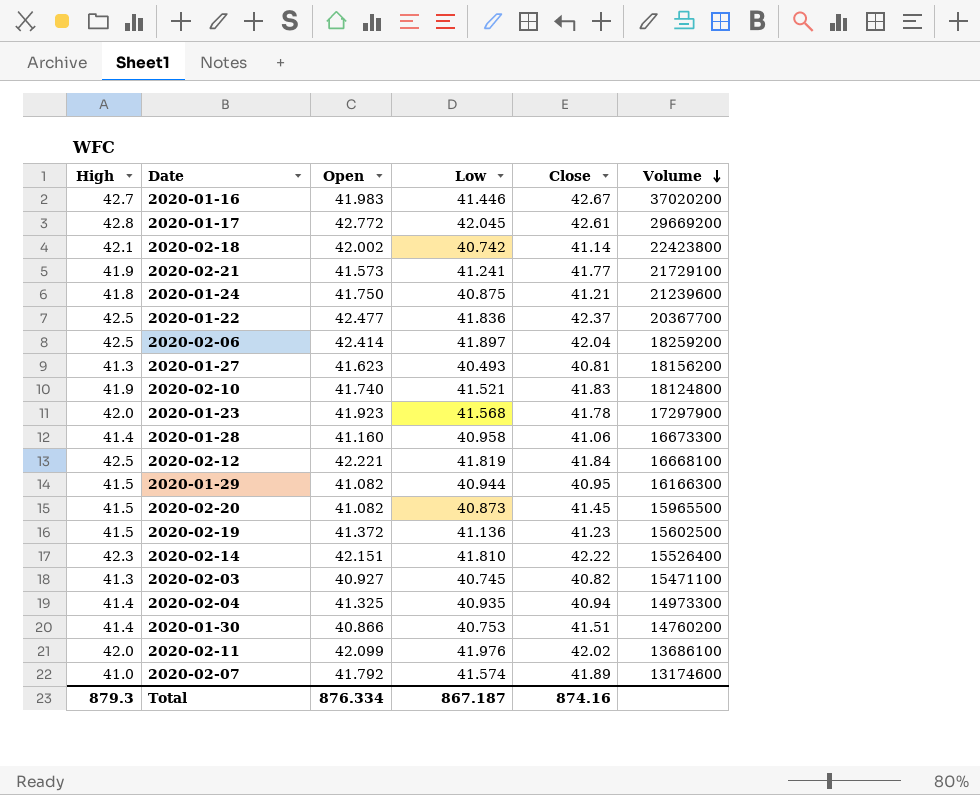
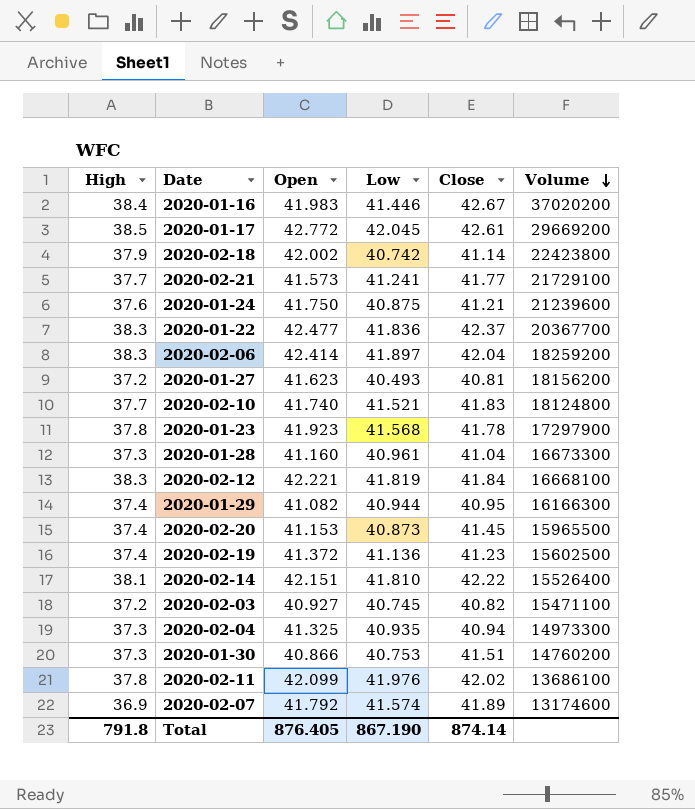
2020-01-16 | High: 42.7 -> 38.4
2020-01-17 | High: 42.8 -> 38.5
2020-02-18 | High: 42.1 -> 37.9
2020-02-21 | High: 41.9 -> 37.7
2020-01-24 | High: 41.8 -> 37.6
2020-01-22 | High: 42.5 -> 38.3
2020-02-06 | High: 42.5 -> 38.3
2020-01-27 | High: 41.3 -> 37.2
2020-02-10 | High: 41.9 -> 37.7
2020-01-23 | High: 42.0 -> 37.8
2020-01-28 | High: 41.4 -> 37.3
2020-01-28 | Low: 40.958 -> 40.961
2020-01-28 | Close: 41.06 -> 41.04
2020-02-12 | High: 42.5 -> 38.3
2020-01-29 | High: 41.5 -> 37.4
2020-02-20 | High: 41.5 -> 37.4
2020-02-20 | Open: 41.082 -> 41.153
2020-02-19 | High: 41.5 -> 37.4
2020-02-14 | High: 42.3 -> 38.1
2020-02-03 | High: 41.3 -> 37.2
2020-02-04 | High: 41.4 -> 37.3
2020-01-30 | High: 41.4 -> 37.3
2020-02-11 | High: 42.0 -> 37.8
2020-02-07 | High: 41.0 -> 36.9
Total | High: 879.3 -> 791.8
Total | Open: 876.334 -> 876.405
Total | Low: 867.187 -> 867.190
Total | Close: 874.16 -> 874.14

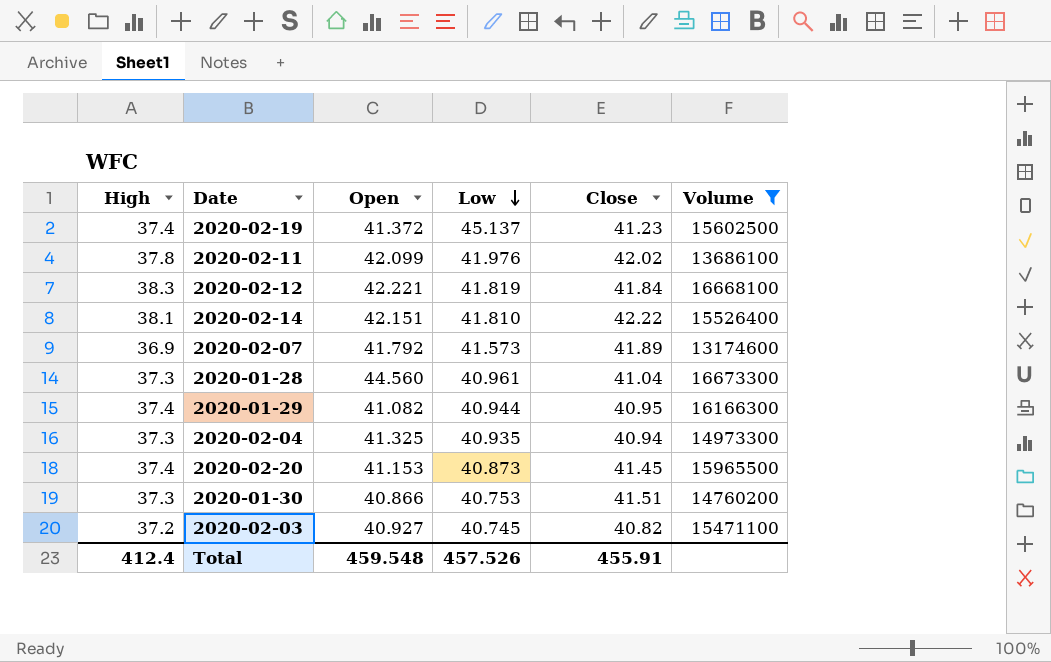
filter: none -> Volume <= 16673300
row order: Volume descending -> Low descending
2020-02-19 | Low: 41.136 -> 45.137
2020-02-07 | Low: 41.574 -> 41.573
2020-01-28 | Open: 41.160 -> 44.560
Total | High: 791.8 -> 412.4
Total | Open: 876.405 -> 459.548
Total | Low: 867.190 -> 457.526
Total | Close: 874.14 -> 455.91

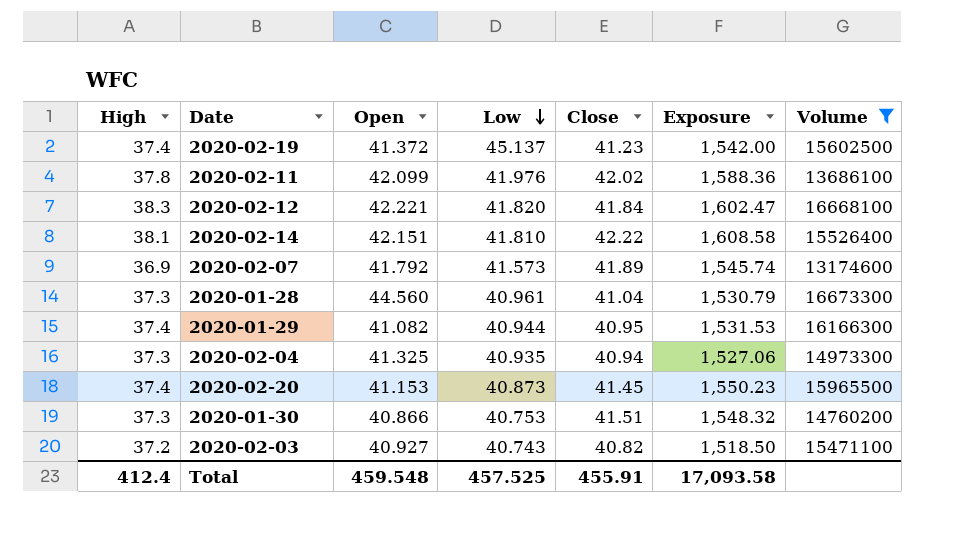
column Exposure | formula: none -> [High] * [Close]
2020-02-12 | Low: 41.819 -> 41.820
2020-02-03 | Low: 40.745 -> 40.743
Total | Low: 457.526 -> 457.525

